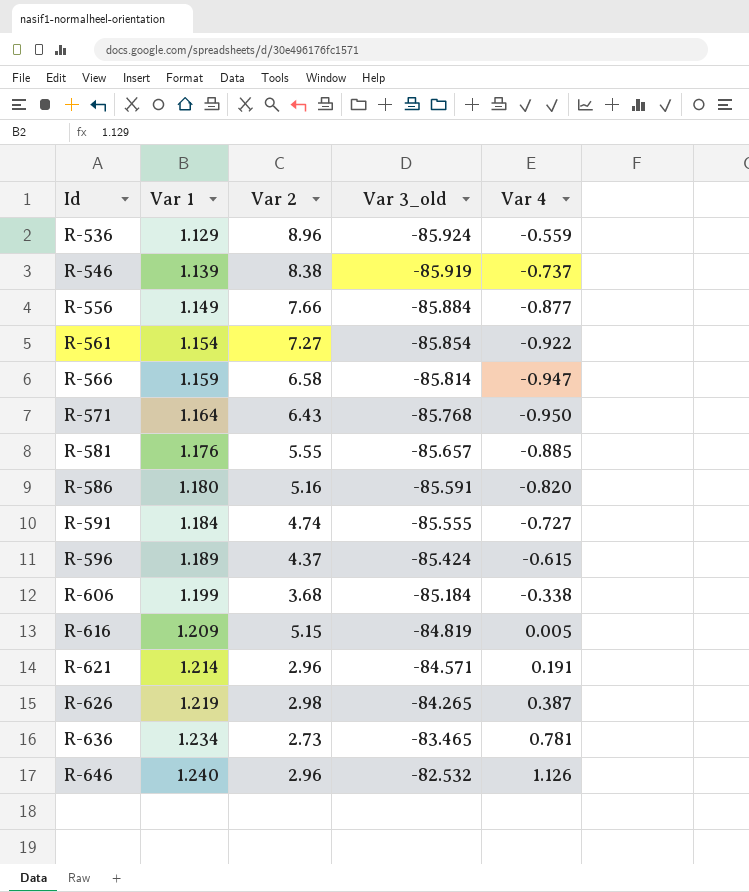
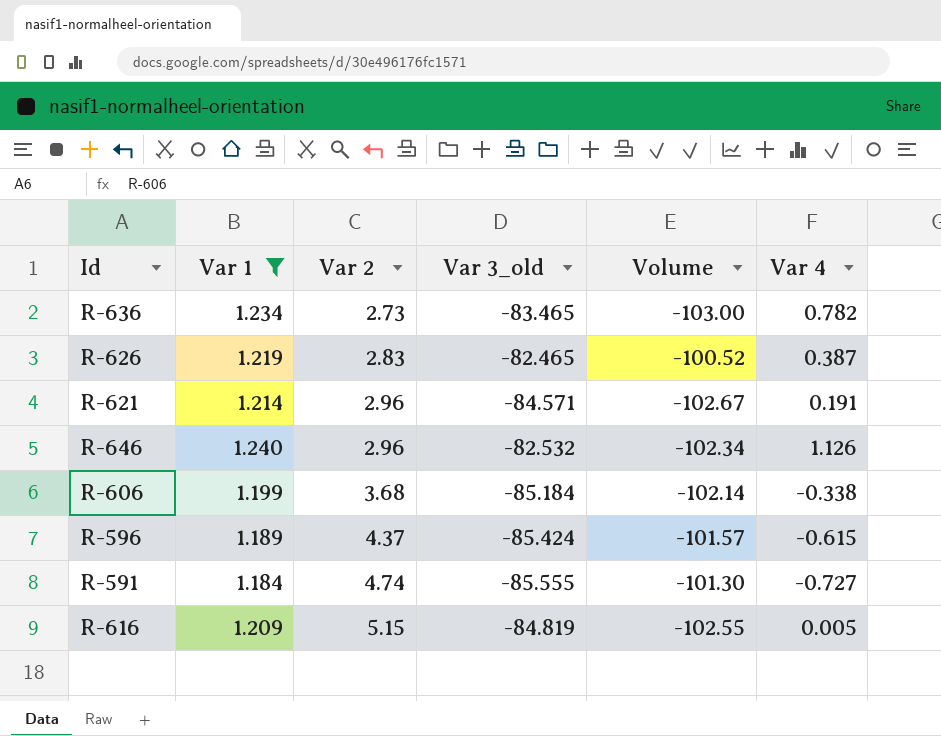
filter: none -> Var 1 >= 1.184
row order: Id ascending -> Var 2 ascending
column Volume | formula: none -> [Var 1] * [Var 3_old]
R-636 | Var 4: 0.781 -> 0.782
R-626 | Var 2: 2.98 -> 2.83
R-626 | Var 3_old: -84.265 -> -82.465

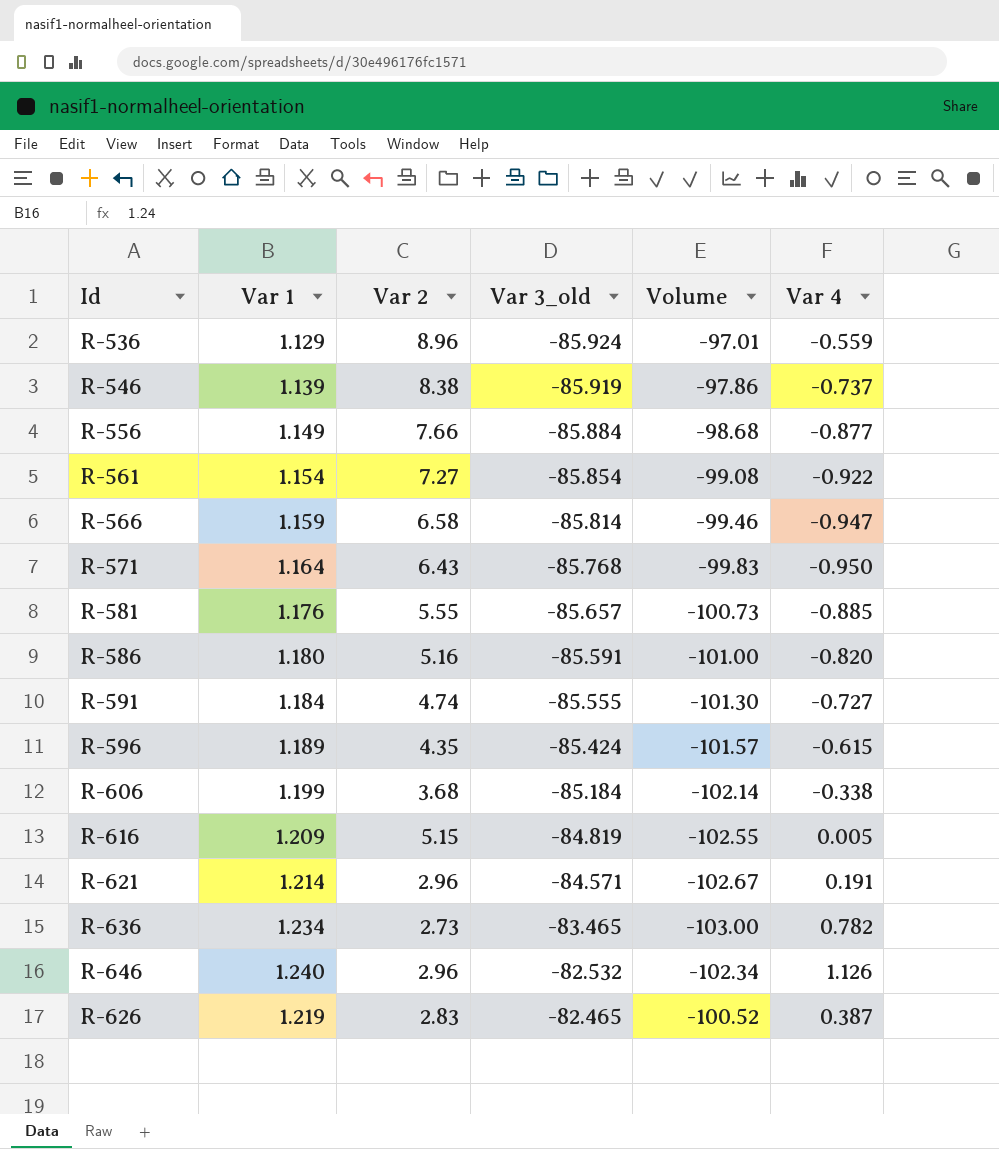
filter: Var 1 >= 1.184 -> none
row order: Var 2 ascending -> Var 3_old ascending
R-596 | Var 2: 4.37 -> 4.35

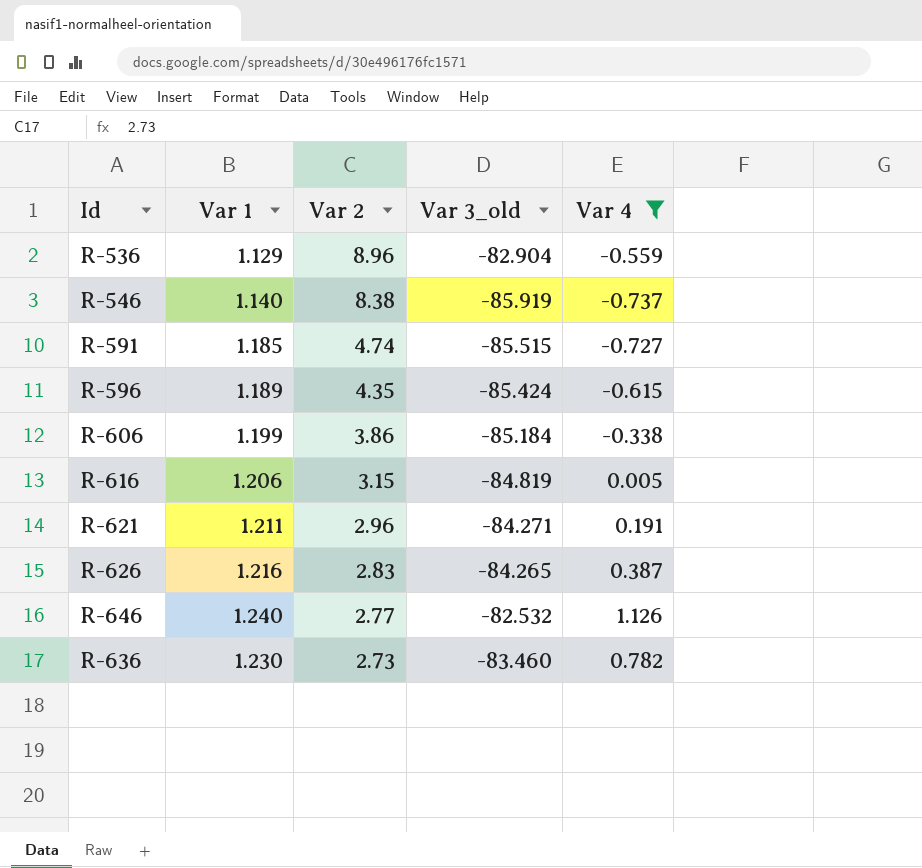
filter: none -> Var 4 >= -0.737
row order: Var 3_old ascending -> Var 2 descending
column Volume | formula: [Var 1] * [Var 3_old] -> none
R-536 | Var 3_old: -85.924 -> -82.904
R-546 | Var 1: 1.139 -> 1.140
R-591 | Var 1: 1.184 -> 1.185
R-591 | Var 3_old: -85.555 -> -85.515
R-606 | Var 2: 3.68 -> 3.86
R-616 | Var 1: 1.209 -> 1.206
R-616 | Var 2: 5.15 -> 3.15
R-621 | Var 1: 1.214 -> 1.211
R-621 | Var 3_old: -84.571 -> -84.271
R-626 | Var 1: 1.219 -> 1.216
R-626 | Var 3_old: -82.465 -> -84.265
R-646 | Var 2: 2.96 -> 2.77
R-636 | Var 1: 1.234 -> 1.230
R-636 | Var 3_old: -83.465 -> -83.460

